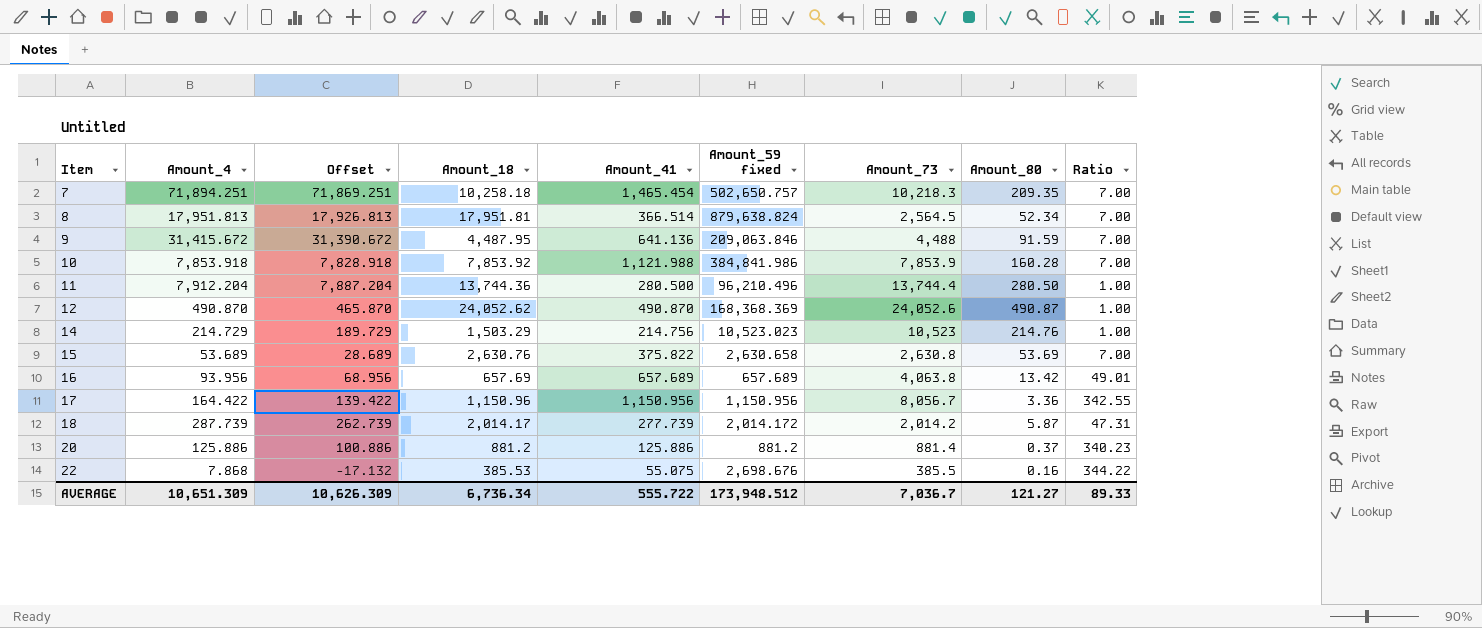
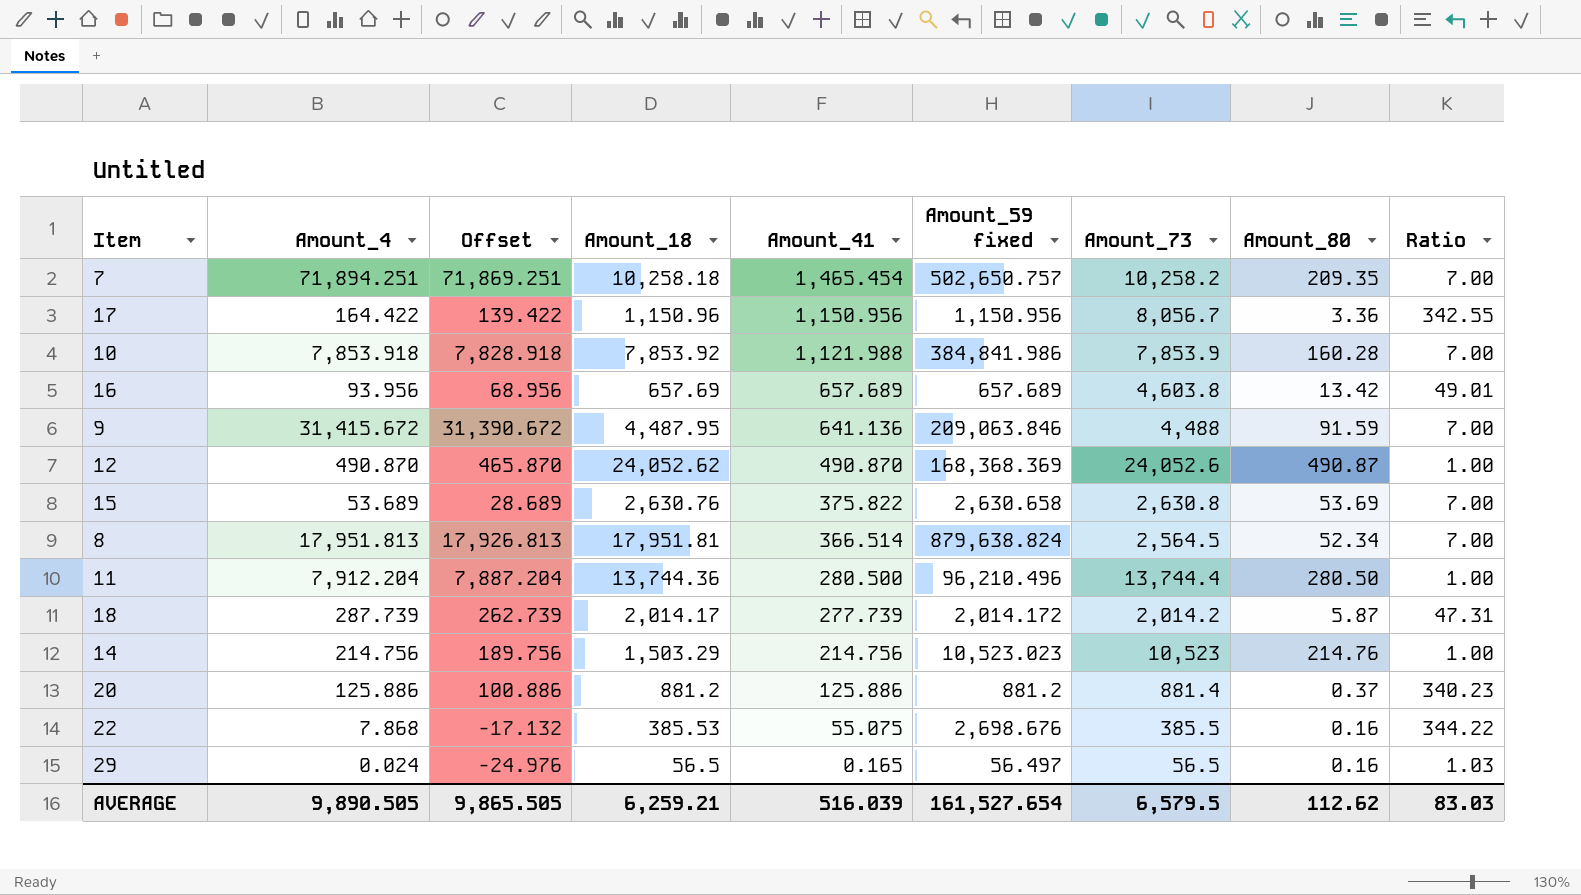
row order: Item ascending -> Amount_41 descending
7 | Amount_73: 10,218.3 -> 10,258.2
16 | Amount_73: 4,063.8 -> 4,603.8
14 | Amount_4: 214.729 -> 214.756
14 | Offset: 189.729 -> 189.756
row 29: none -> 0.024 | -24.976 | 56.5 | 0.165 | 56.497 | 56.5 | 0.16 | 1.03
AVERAGE | Amount_4: 10,651.309 -> 9,890.505
AVERAGE | Offset: 10,626.309 -> 9,865.505
AVERAGE | Amount_18: 6,736.34 -> 6,259.21
AVERAGE | Amount_41: 555.722 -> 516.039
AVERAGE | Amount_59 fixed: 173,948.512 -> 161,527.654
AVERAGE | Amount_73: 7,036.7 -> 6,579.5
AVERAGE | Amount_80: 121.27 -> 112.62
AVERAGE | Ratio: 89.33 -> 83.03

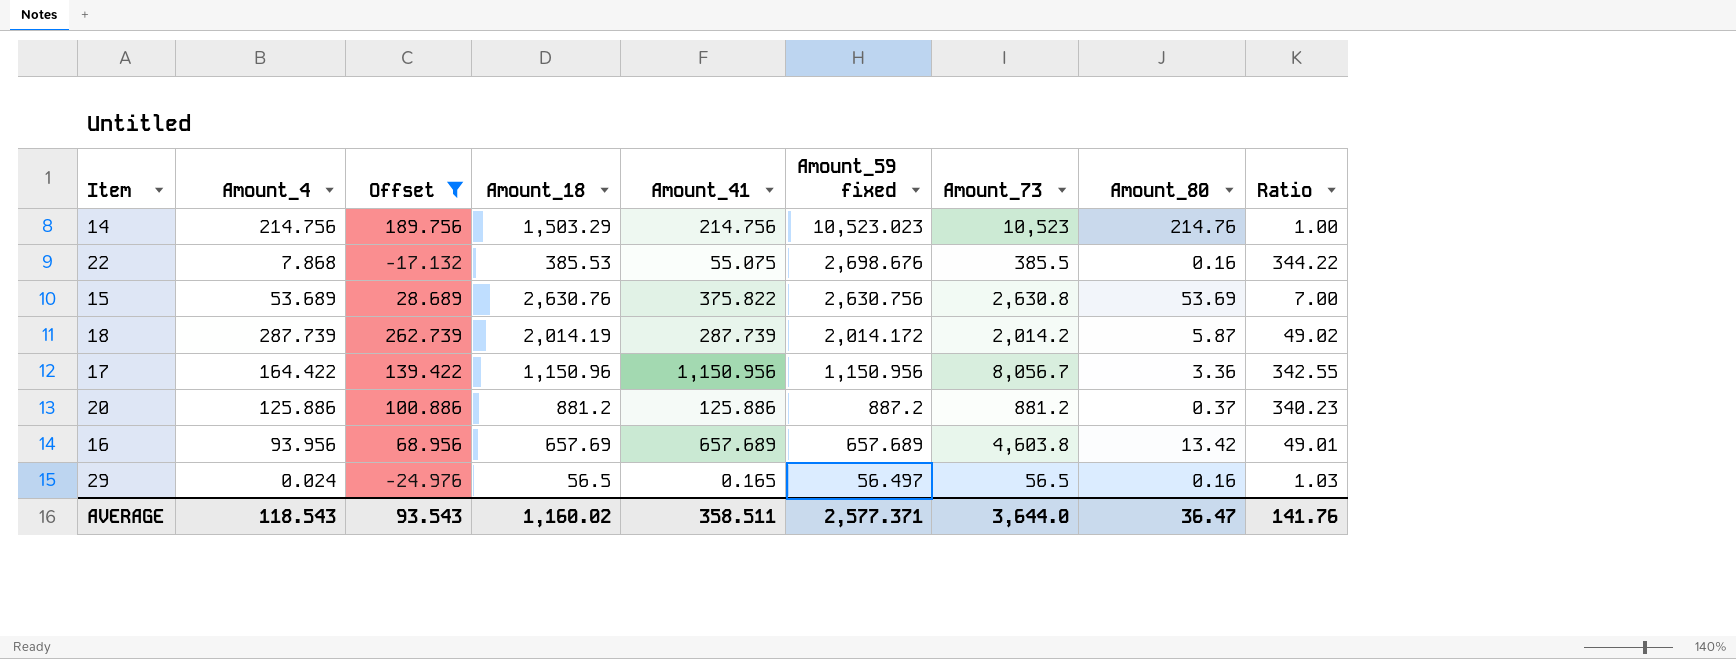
filter: none -> Offset <= 262.739
row order: Amount_41 descending -> Amount_59 fixed descending
15 | Amount_59 fixed: 2,630.658 -> 2,630.756
18 | Amount_18: 2,014.17 -> 2,014.19
18 | Amount_41: 277.739 -> 287.739
18 | Ratio: 47.31 -> 49.02
20 | Amount_59 fixed: 881.2 -> 887.2
20 | Amount_73: 881.4 -> 881.2
AVERAGE | Amount_4: 9,890.505 -> 118.543
AVERAGE | Offset: 9,865.505 -> 93.543
AVERAGE | Amount_18: 6,259.21 -> 1,160.02
AVERAGE | Amount_41: 516.039 -> 358.511
AVERAGE | Amount_59 fixed: 161,527.654 -> 2,577.371
AVERAGE | Amount_73: 6,579.5 -> 3,644.0
AVERAGE | Amount_80: 112.62 -> 36.47
AVERAGE | Ratio: 83.03 -> 141.76

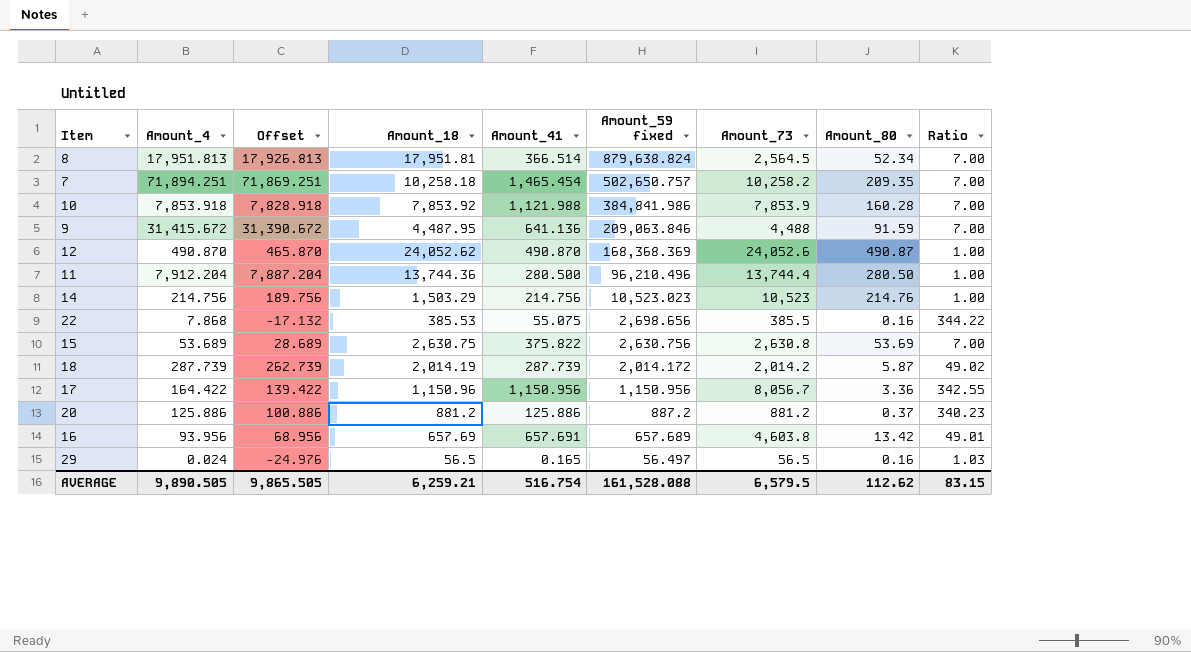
filter: Offset <= 262.739 -> none
22 | Amount_59 fixed: 2,698.676 -> 2,698.656
15 | Amount_18: 2,630.76 -> 2,630.75
16 | Amount_41: 657.689 -> 657.691
AVERAGE | Amount_4: 118.543 -> 9,890.505
AVERAGE | Offset: 93.543 -> 9,865.505
AVERAGE | Amount_18: 1,160.02 -> 6,259.21
AVERAGE | Amount_41: 358.511 -> 516.754
AVERAGE | Amount_59 fixed: 2,577.371 -> 161,528.088
AVERAGE | Amount_73: 3,644.0 -> 6,579.5
AVERAGE | Amount_80: 36.47 -> 112.62
AVERAGE | Ratio: 141.76 -> 83.15

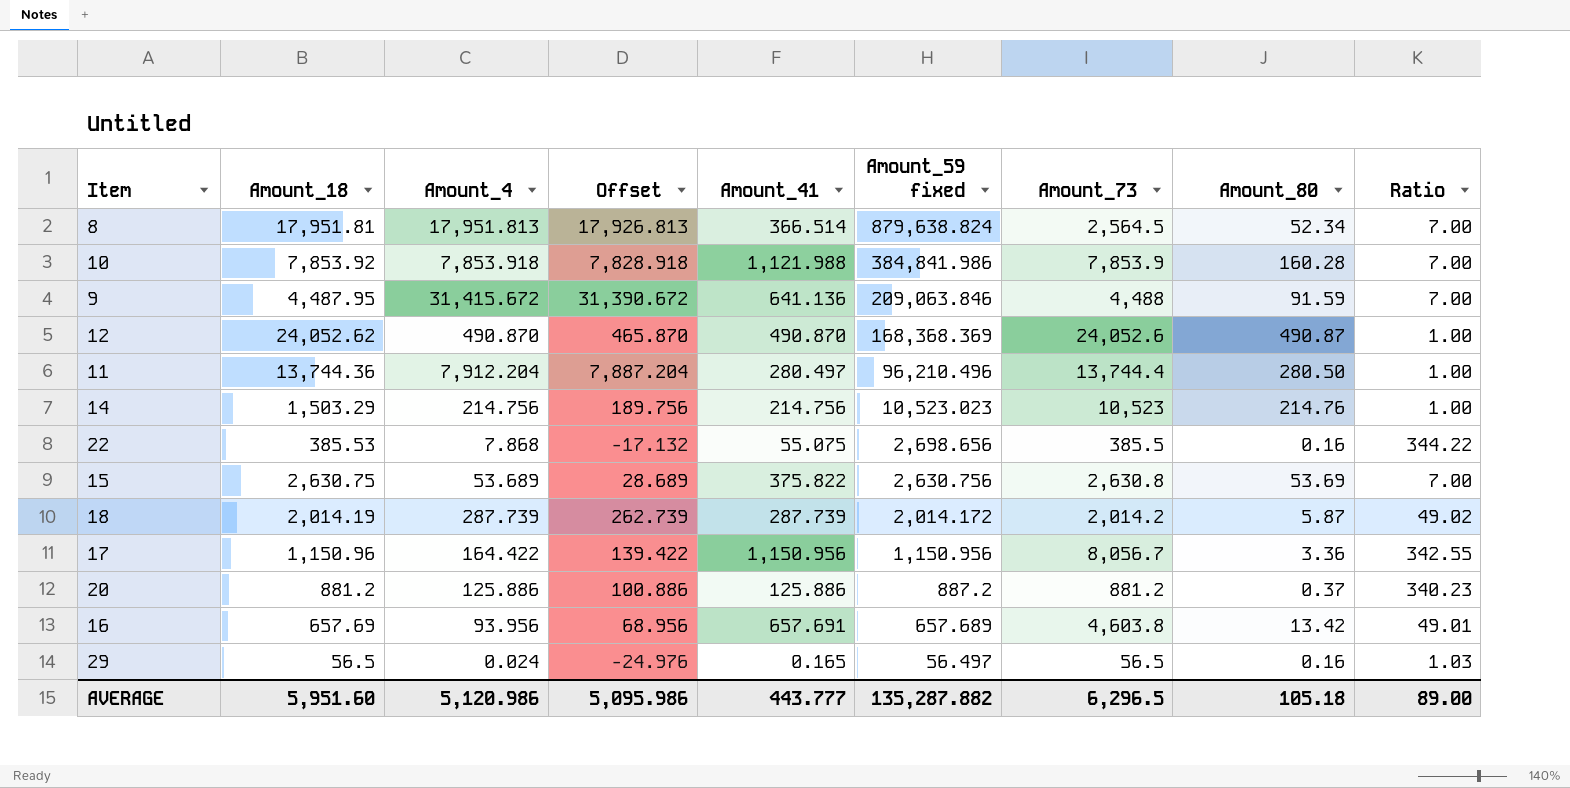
column Amount_18 | position: 4 -> 2
row 7: 71,894.251 | 71,869.251 | 10,258.18 | 1,465.454 | 502,650.757 | 10,258.2 | 209.35 | 7.00 -> none
11 | Amount_41: 280.500 -> 280.497
AVERAGE | Amount_18: 6,259.21 -> 5,951.60
AVERAGE | Amount_4: 9,890.505 -> 5,120.986
AVERAGE | Offset: 9,865.505 -> 5,095.986
AVERAGE | Amount_41: 516.754 -> 443.777
AVERAGE | Amount_59 fixed: 161,528.088 -> 135,287.882
AVERAGE | Amount_73: 6,579.5 -> 6,296.5
AVERAGE | Amount_80: 112.62 -> 105.18
AVERAGE | Ratio: 83.15 -> 89.00

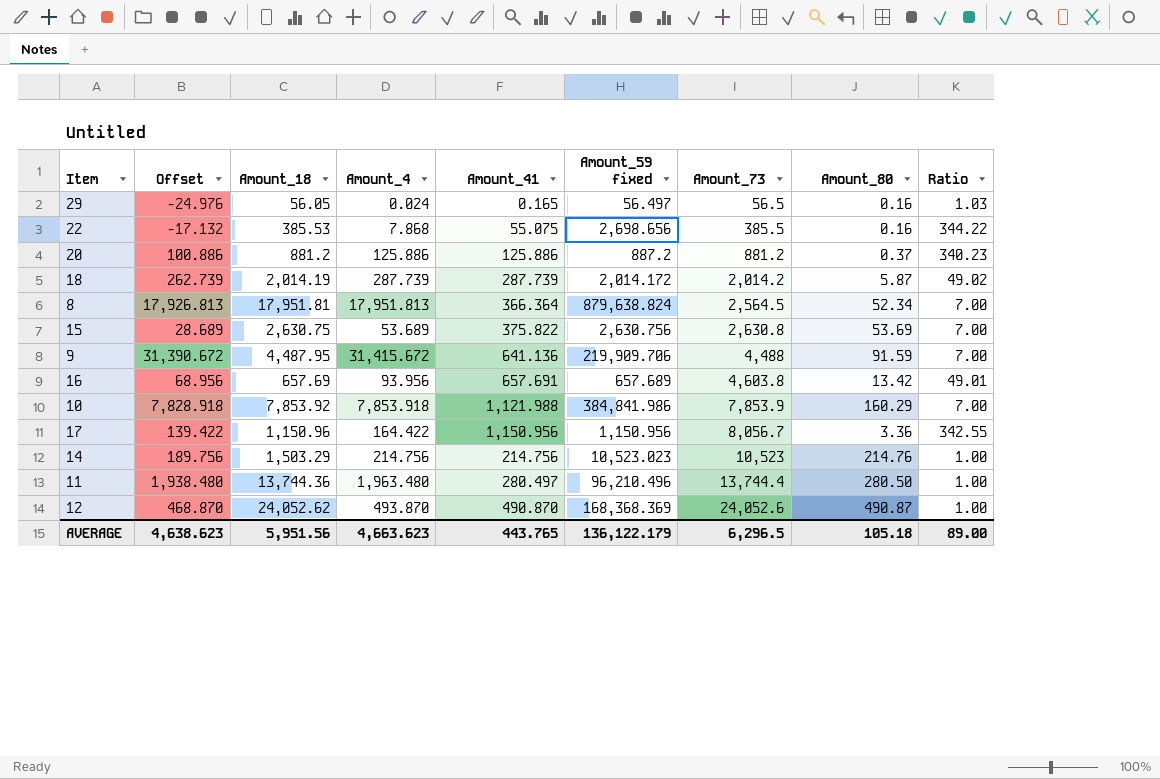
row order: Amount_59 fixed descending -> Amount_73 ascending
column Offset | position: 4 -> 2
29 | Amount_18: 56.5 -> 56.05
8 | Amount_41: 366.514 -> 366.364
9 | Amount_59 fixed: 209,063.846 -> 219,909.706
10 | Amount_80: 160.28 -> 160.29
11 | Offset: 7,887.204 -> 1,938.480
11 | Amount_4: 7,912.204 -> 1,963.480
12 | Offset: 465.870 -> 468.870
12 | Amount_4: 490.870 -> 493.870
AVERAGE | Offset: 5,095.986 -> 4,638.623
AVERAGE | Amount_18: 5,951.60 -> 5,951.56
AVERAGE | Amount_4: 5,120.986 -> 4,663.623
AVERAGE | Amount_41: 443.777 -> 443.765
AVERAGE | Amount_59 fixed: 135,287.882 -> 136,122.179

